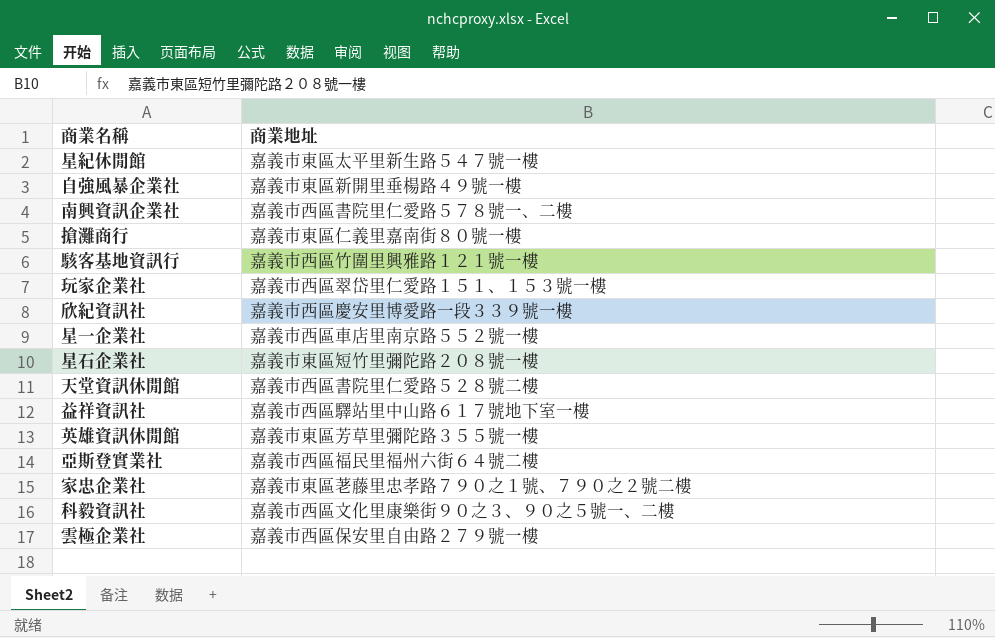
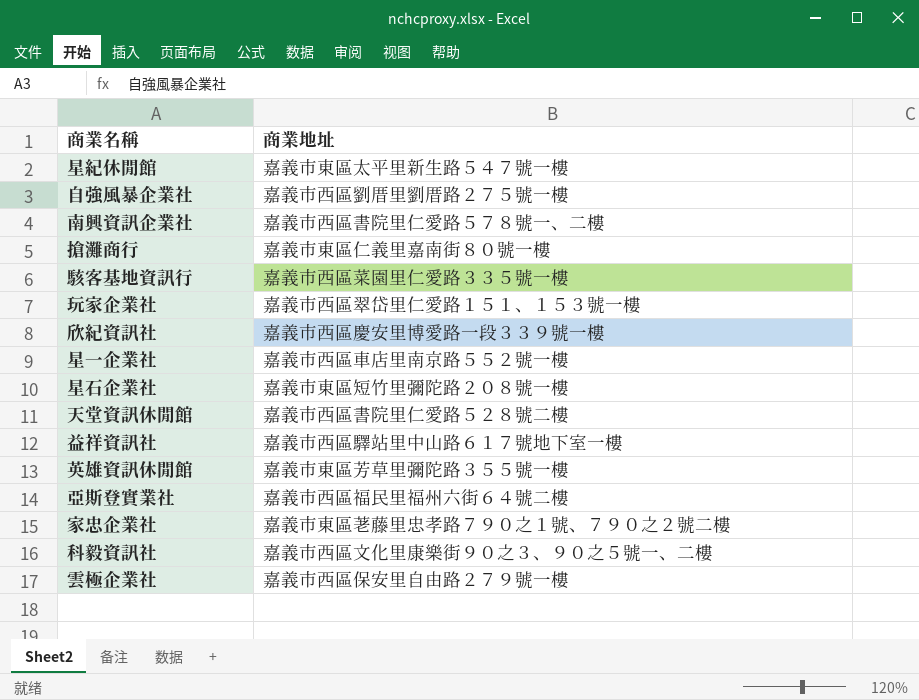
自強風暴企業社 | 商業地址: 嘉義市東區新開里垂楊路４９號一樓 -> 嘉義市西區劉厝里劉厝路２７５號一樓
駭客基地資訊行 | 商業地址: 嘉義市西區竹圍里興雅路１２１號一樓 -> 嘉義市西區菜園里仁愛路３３５號一樓

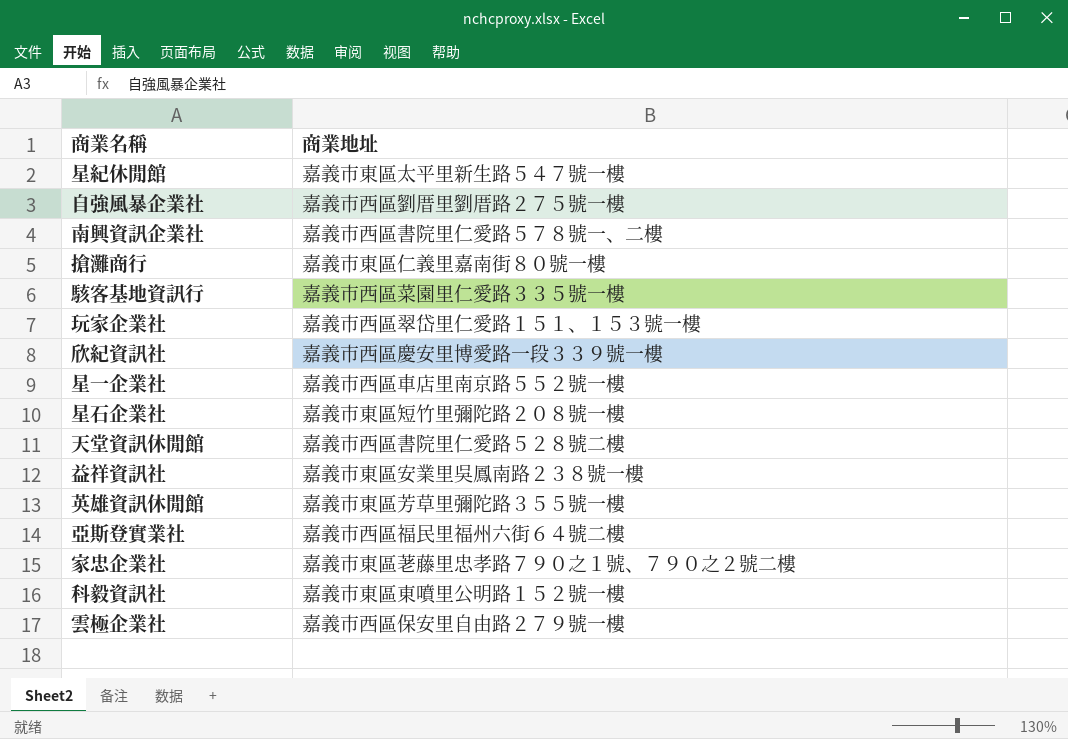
益祥資訊社 | 商業地址: 嘉義市西區驛站里中山路６１７號地下室一樓 -> 嘉義市東區安業里吳鳳南路２３８號一樓
科毅資訊社 | 商業地址: 嘉義市西區文化里康樂街９０之３、９０之５號一、二樓 -> 嘉義市東區東噴里公明路１５２號一樓

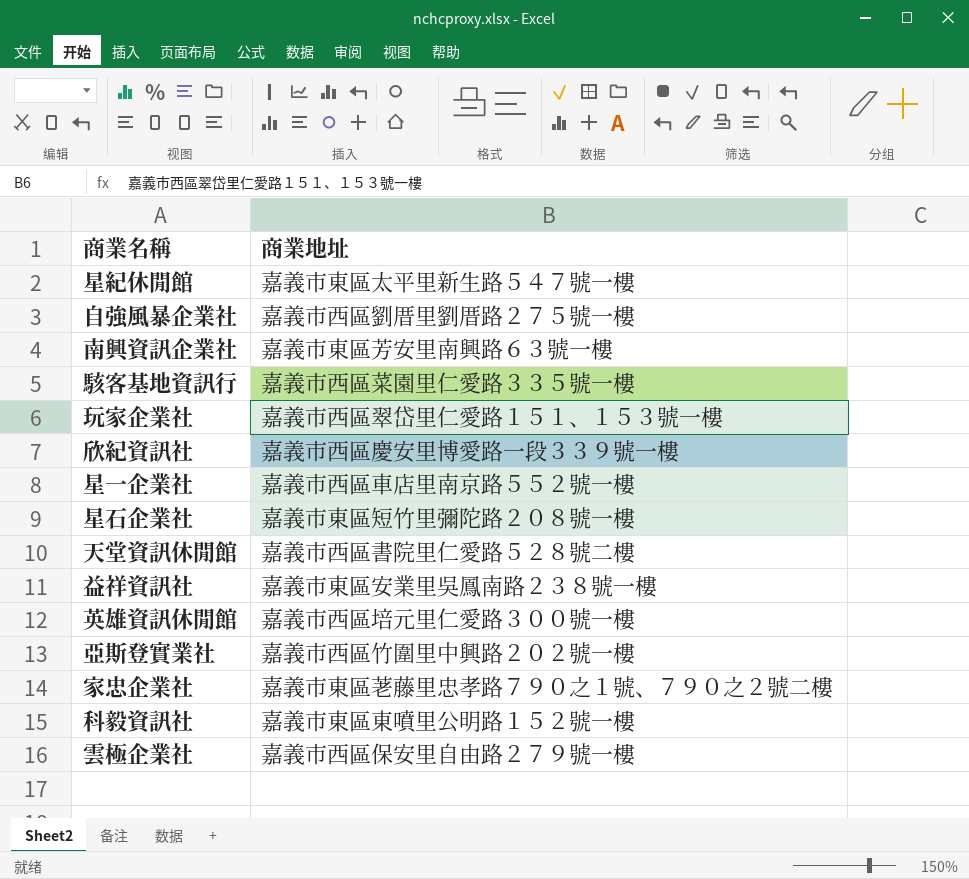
row 搶灘商行: 嘉義市東區仁義里嘉南街８０號一樓 -> none
南興資訊企業社 | 商業地址: 嘉義市西區書院里仁愛路５７８號一、二樓 -> 嘉義市東區芳安里南興路６３號一樓
英雄資訊休閒館 | 商業地址: 嘉義市東區芳草里彌陀路３５５號一樓 -> 嘉義市西區培元里仁愛路３００號一樓
亞斯登實業社 | 商業地址: 嘉義市西區福民里福州六街６４號二樓 -> 嘉義市西區竹圍里中興路２０２號一樓

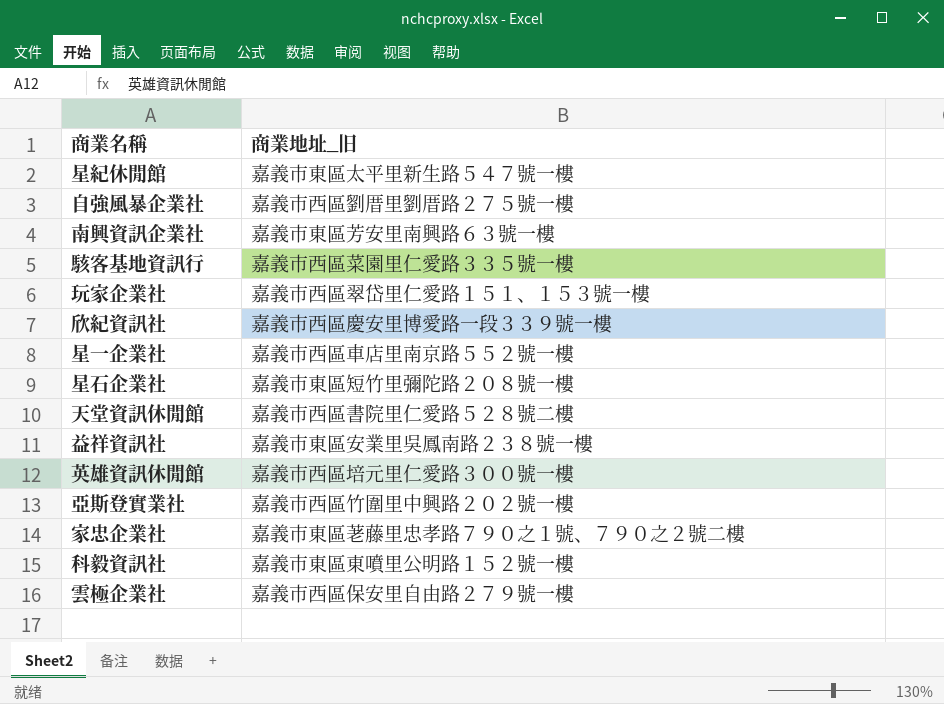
column name: 商業地址 -> 商業地址_旧

